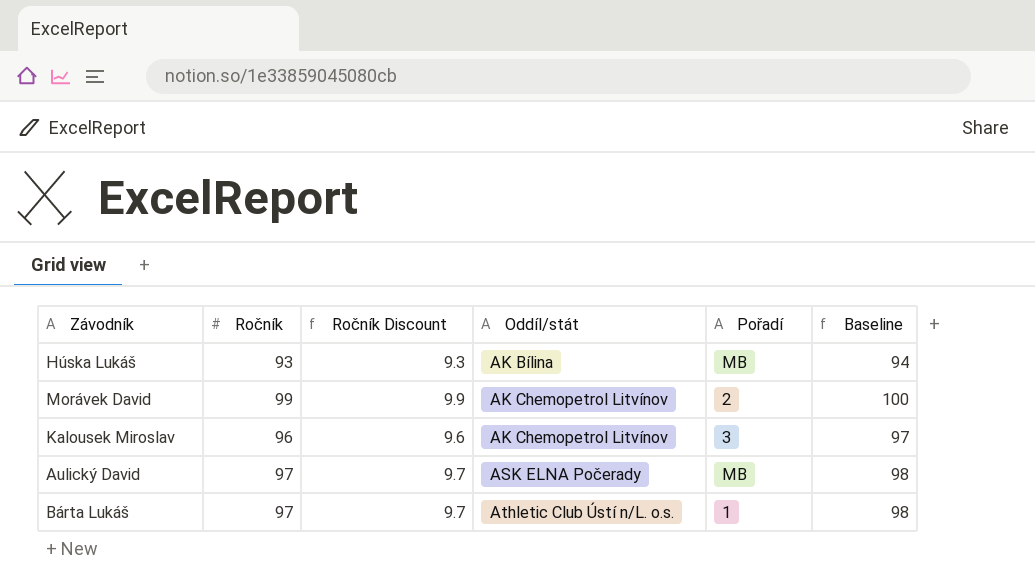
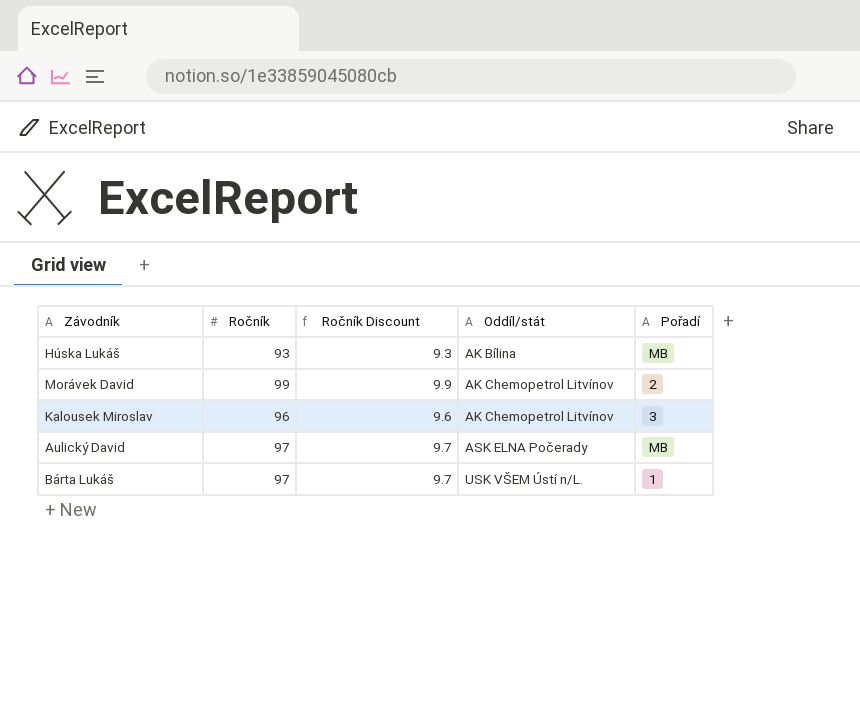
column Baseline | formula: [Ročník] + 1 -> none
Bárta Lukáš | Oddíl/stát: Athletic Club Ústí n/L. o.s. -> USK VŠEM Ústí n/L.

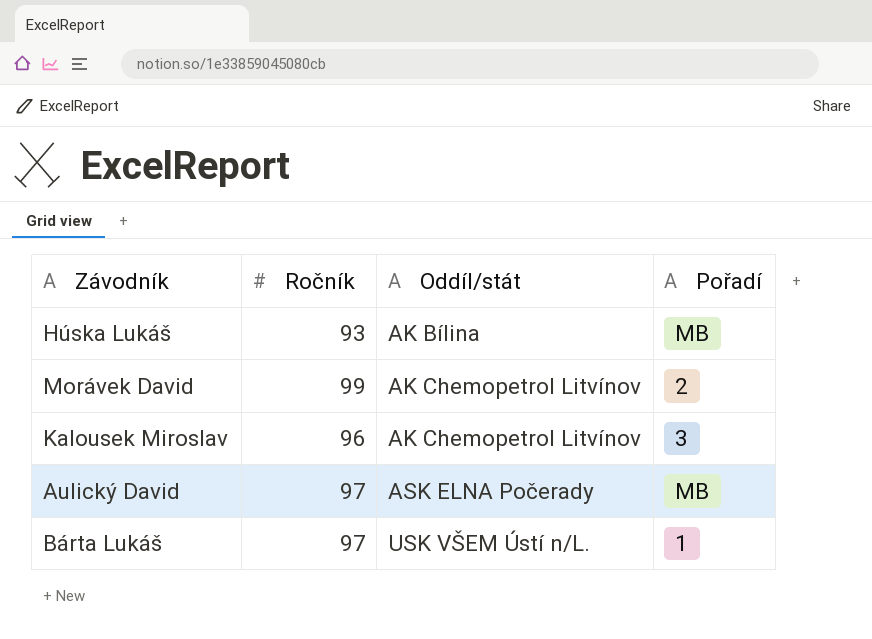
column Ročník Discount | formula: [Ročník] * 0.1 -> none

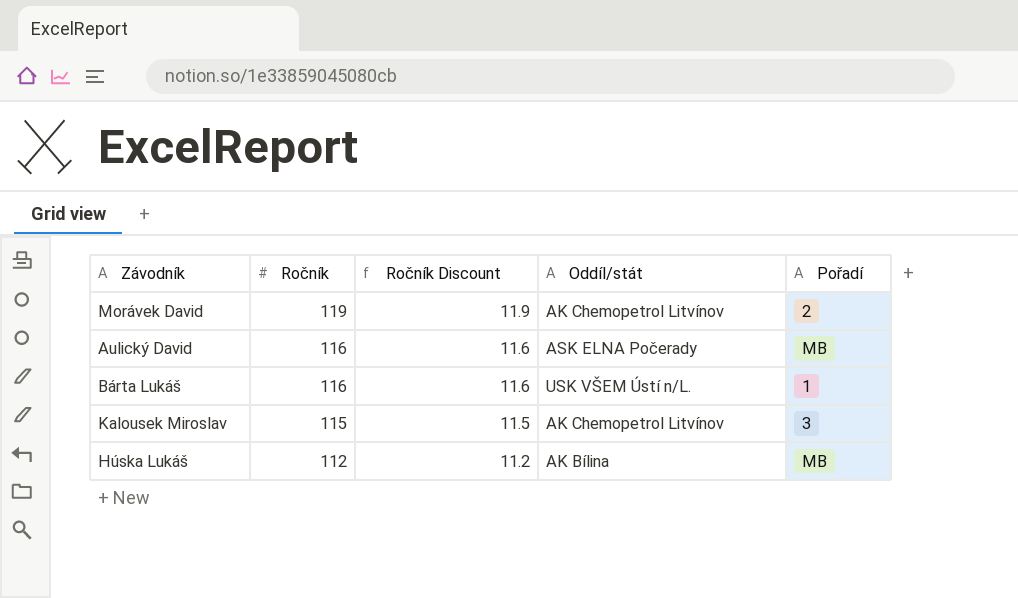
row order: Oddíl/stát ascending -> Ročník descending
column Ročník Discount | formula: none -> [Ročník] * 0.1
Morávek David | Ročník: 99 -> 119
Aulický David | Ročník: 97 -> 116
Bárta Lukáš | Ročník: 97 -> 116
Kalousek Miroslav | Ročník: 96 -> 115
Húska Lukáš | Ročník: 93 -> 112

